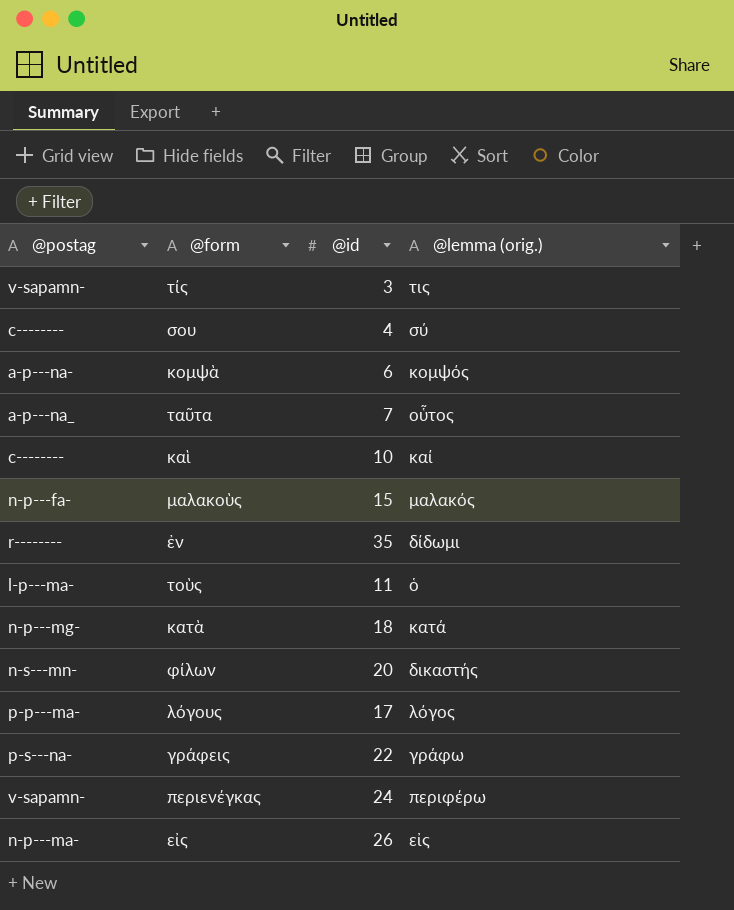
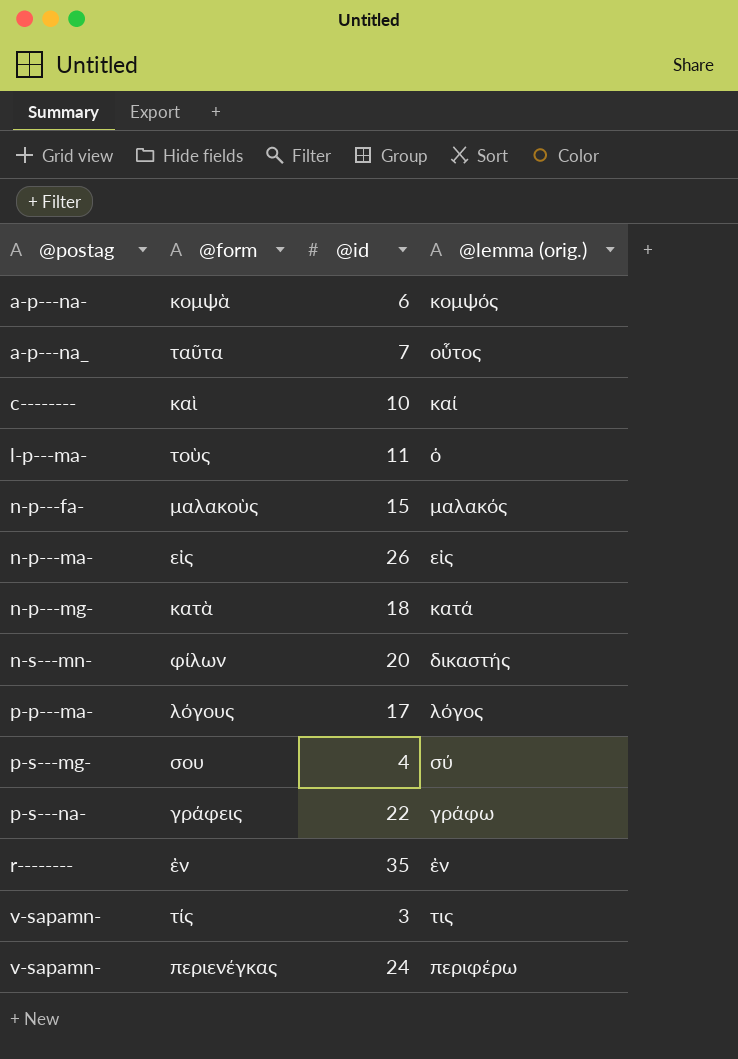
row order: none -> @postag ascending
σου | @postag: c-------- -> p-s---mg-
ἐν | @lemma (orig.): δίδωμι -> ἐν

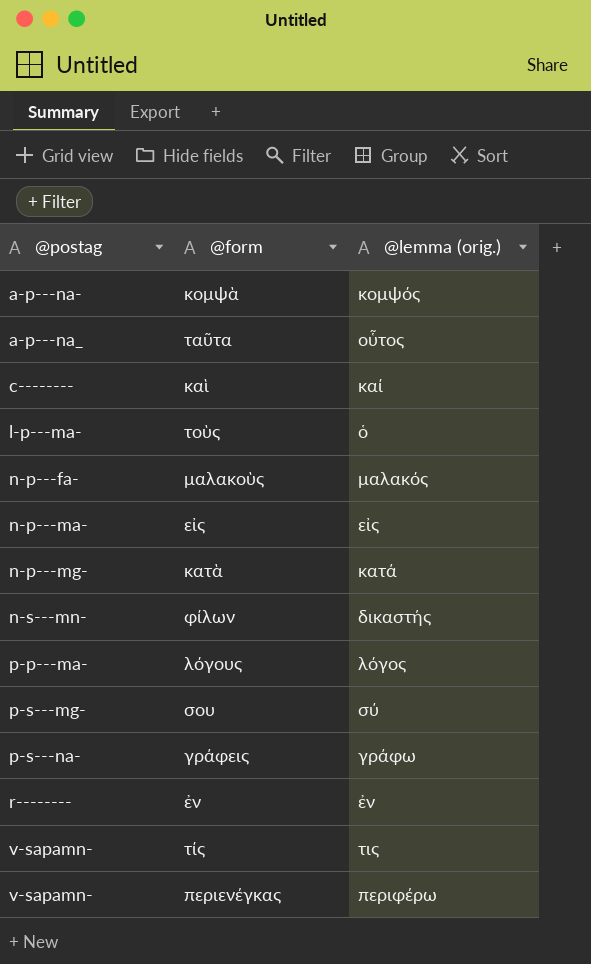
column @id | position: 3 -> none

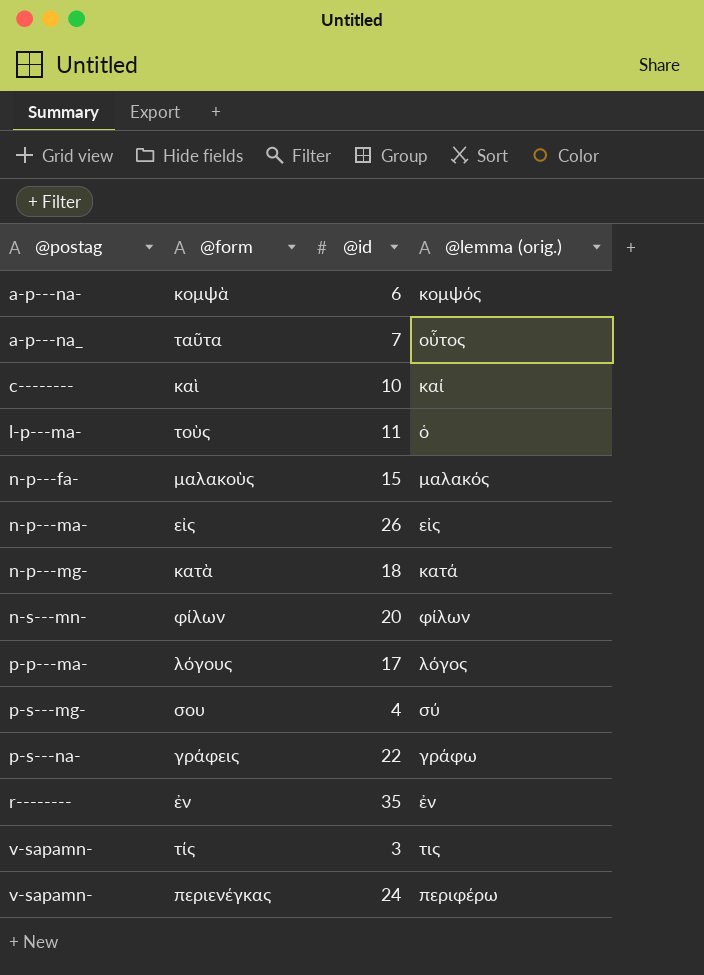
column @id | position: none -> 3
φίλων | @lemma (orig.): δικαστής -> φίλων

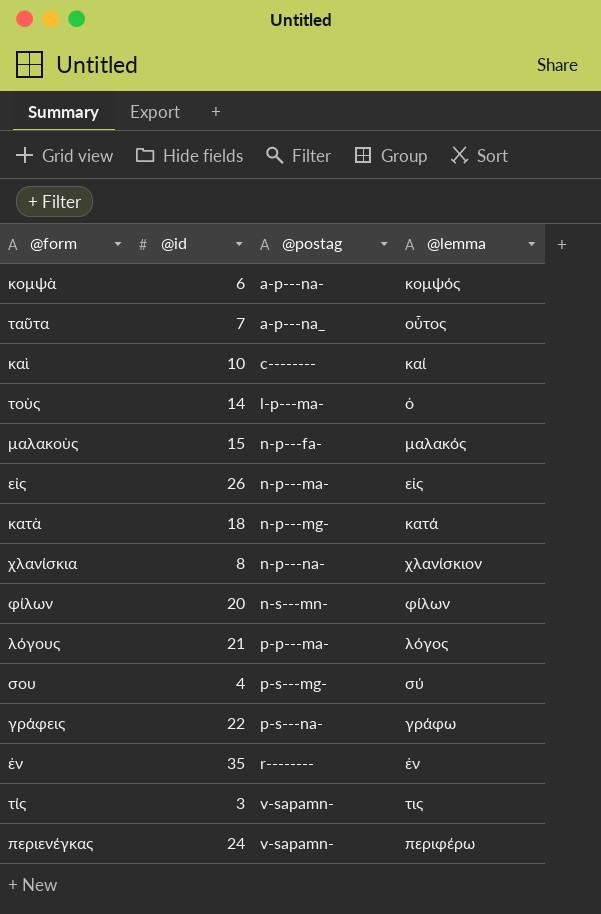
column @postag | position: 1 -> 3
column name: @lemma (orig.) -> @lemma
τοὺς | @id: 11 -> 14
row χλανίσκια: none -> 8 | n-p---na- | χλανίσκιον
λόγους | @id: 17 -> 21

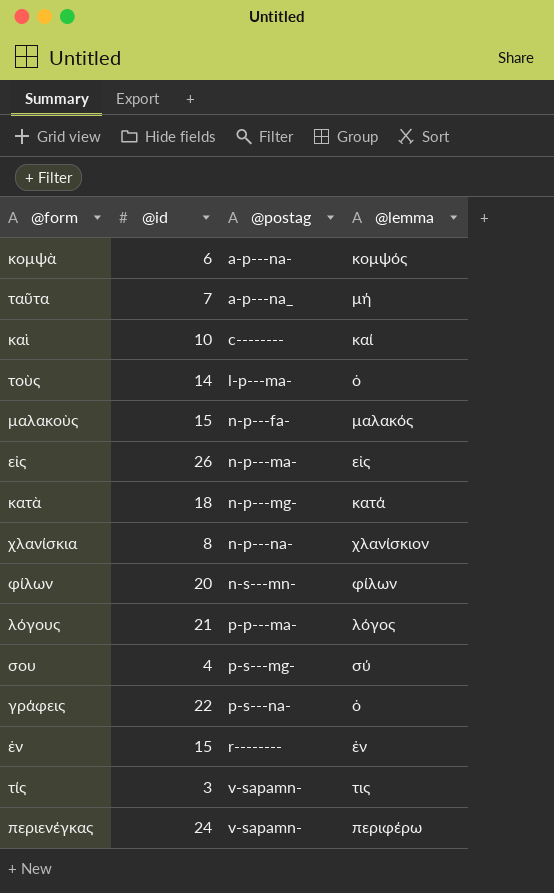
ταῦτα | @lemma: οὗτος -> μή
γράφεις | @lemma: γράφω -> ὁ
ἐν | @id: 35 -> 15

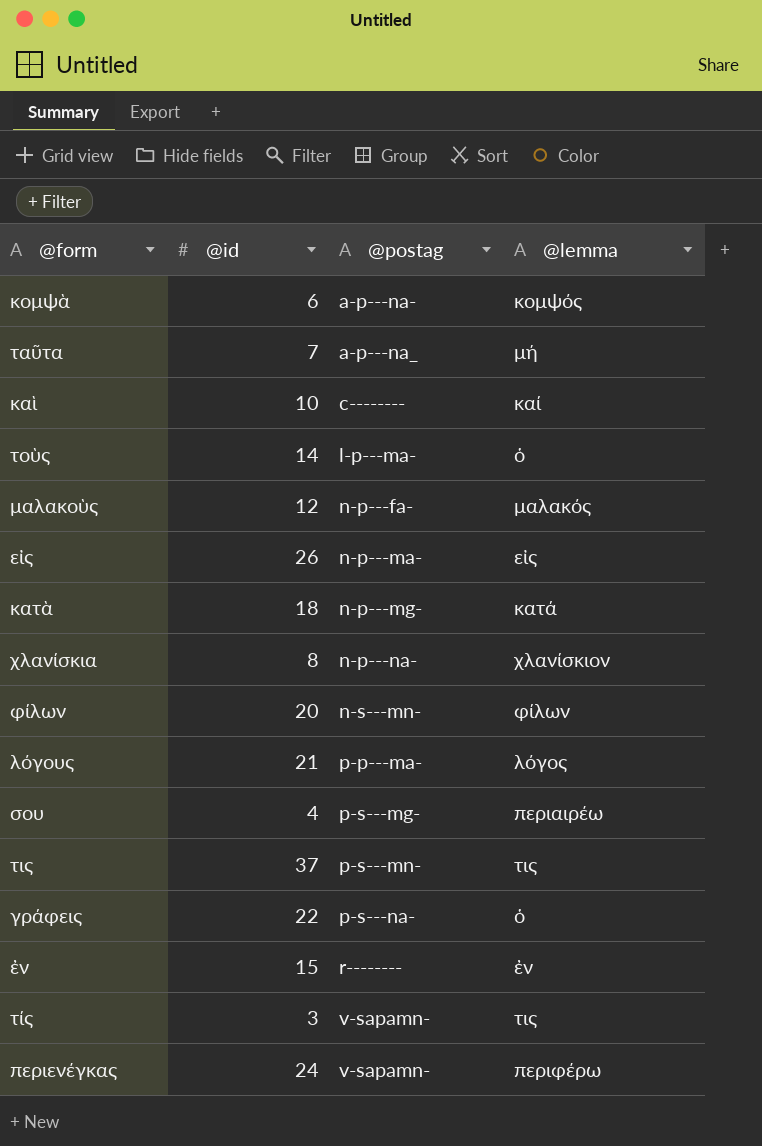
μαλακοὺς | @id: 15 -> 12
σου | @lemma: σύ -> περιαιρέω
row τις: none -> 37 | p-s---mn- | τις

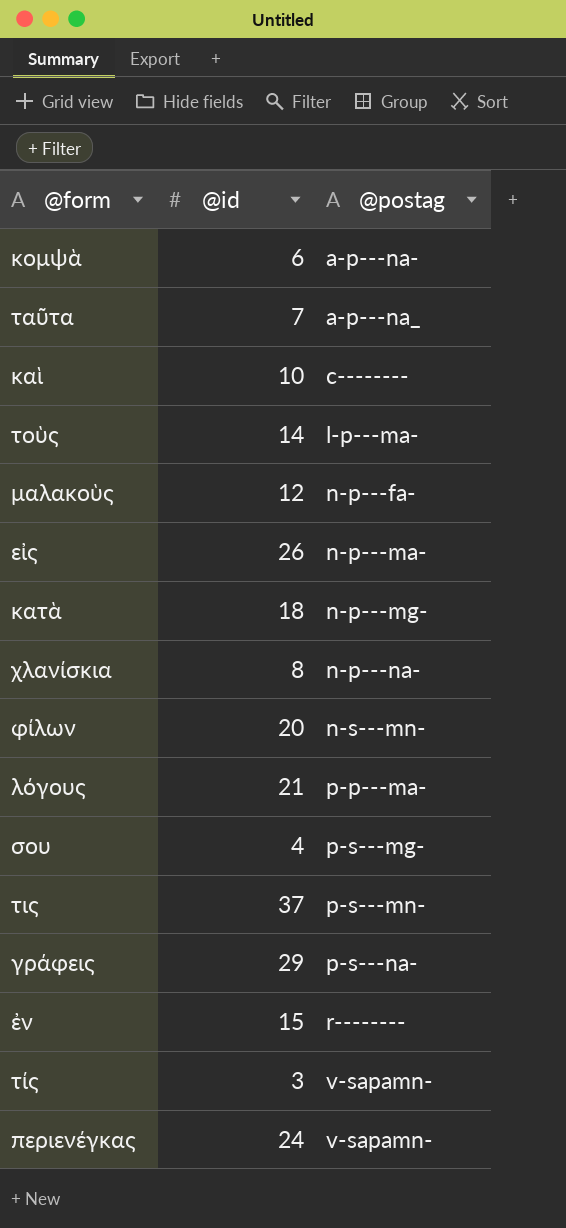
column @lemma | position: 4 -> none
γράφεις | @id: 22 -> 29

